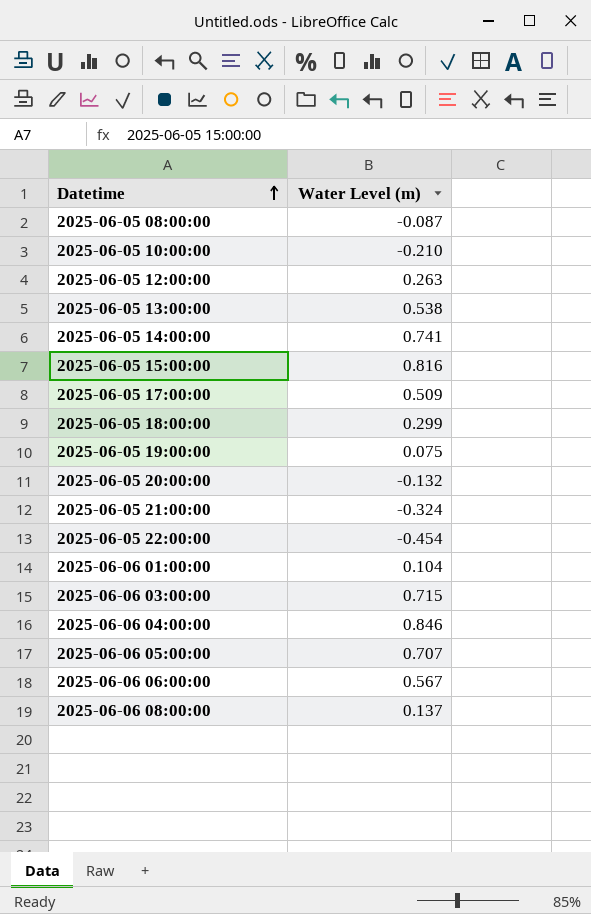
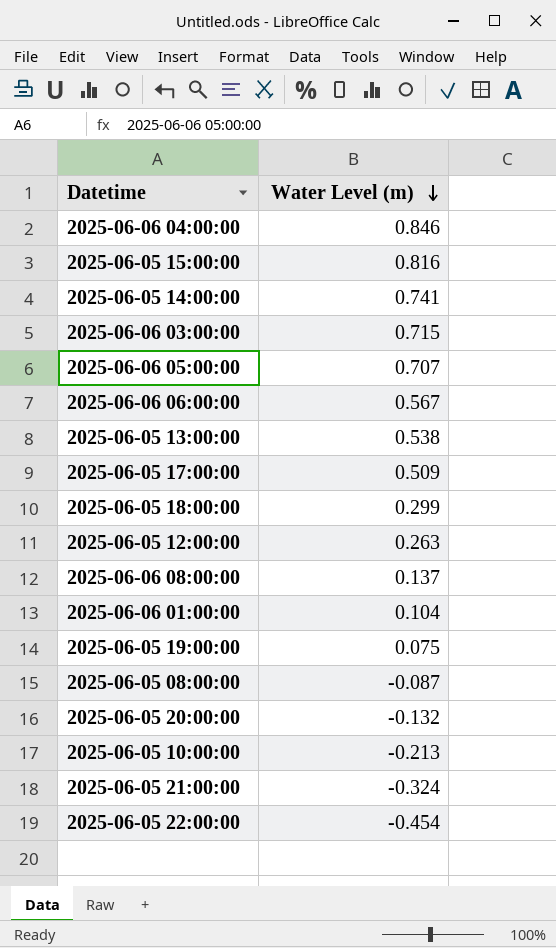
row order: Datetime ascending -> Water Level (m) descending
2025-06-05 10:00:00 | Water Level (m): -0.210 -> -0.213

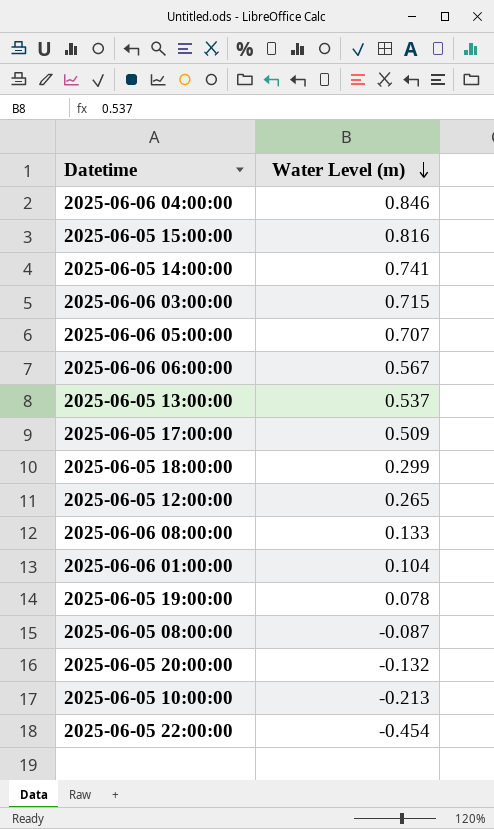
row 2025-06-05 21:00:00: -0.324 -> none
2025-06-05 13:00:00 | Water Level (m): 0.538 -> 0.537
2025-06-05 12:00:00 | Water Level (m): 0.263 -> 0.265
2025-06-06 08:00:00 | Water Level (m): 0.137 -> 0.133
2025-06-05 19:00:00 | Water Level (m): 0.075 -> 0.078

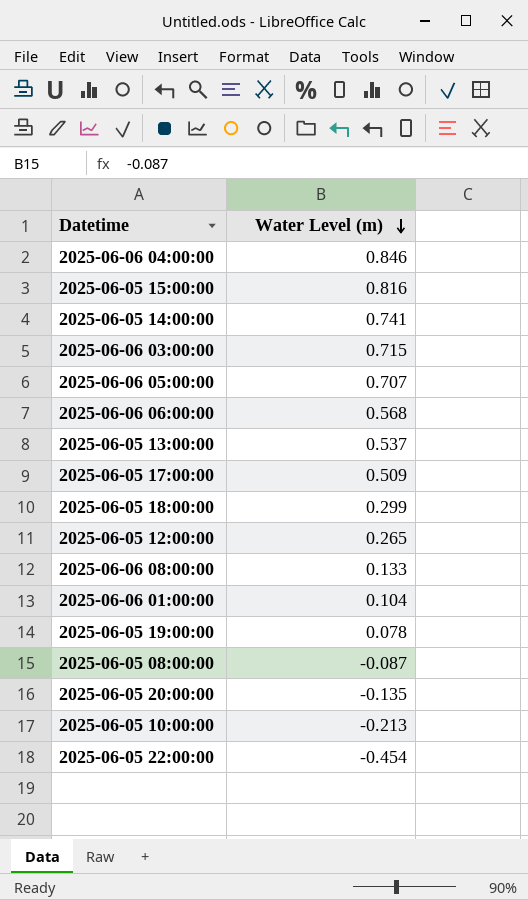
2025-06-06 06:00:00 | Water Level (m): 0.567 -> 0.568
2025-06-05 20:00:00 | Water Level (m): -0.132 -> -0.135

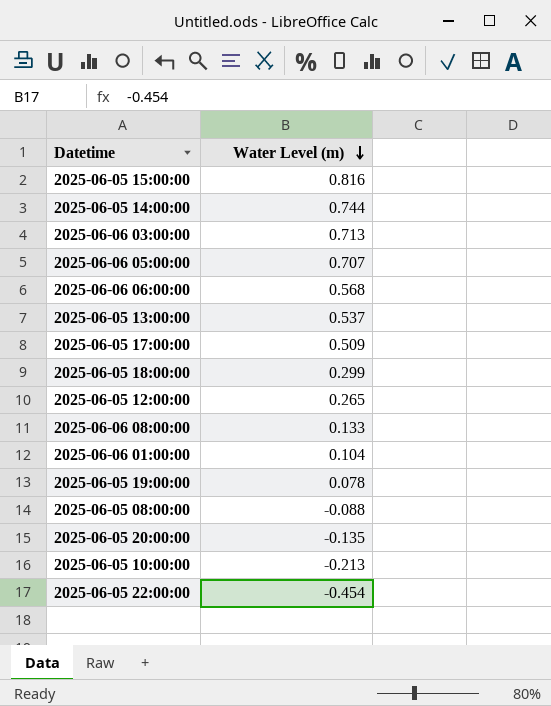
row 2025-06-06 04:00:00: 0.846 -> none
2025-06-05 14:00:00 | Water Level (m): 0.741 -> 0.744
2025-06-06 03:00:00 | Water Level (m): 0.715 -> 0.713
2025-06-05 08:00:00 | Water Level (m): -0.087 -> -0.088

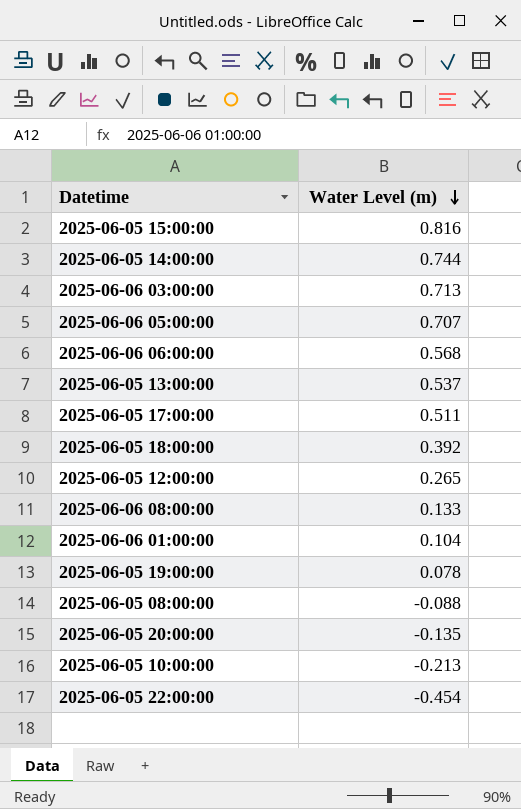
2025-06-05 17:00:00 | Water Level (m): 0.509 -> 0.511
2025-06-05 18:00:00 | Water Level (m): 0.299 -> 0.392

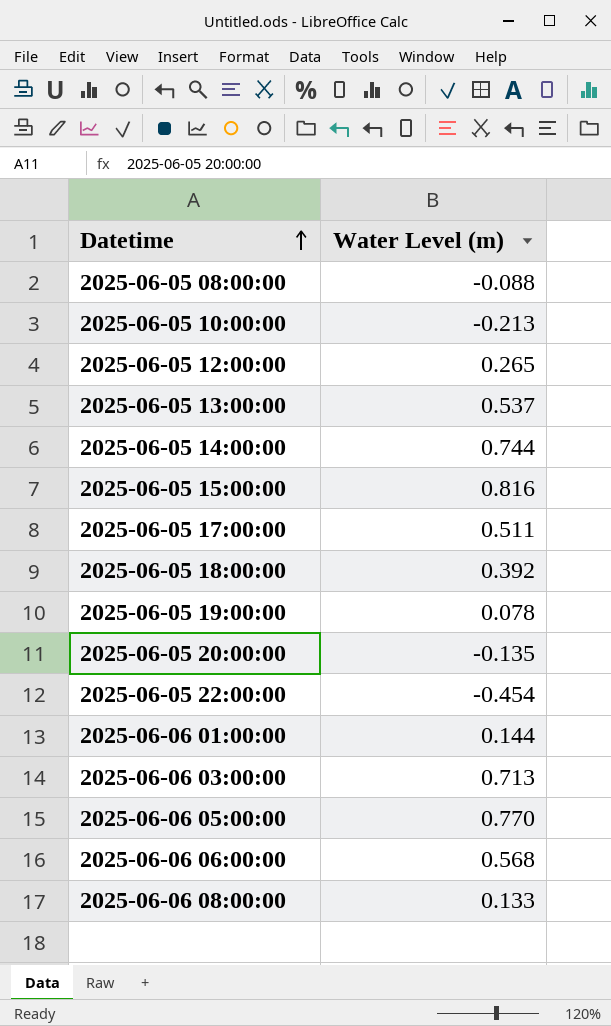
row order: Water Level (m) descending -> Datetime ascending
2025-06-06 01:00:00 | Water Level (m): 0.104 -> 0.144
2025-06-06 05:00:00 | Water Level (m): 0.707 -> 0.770

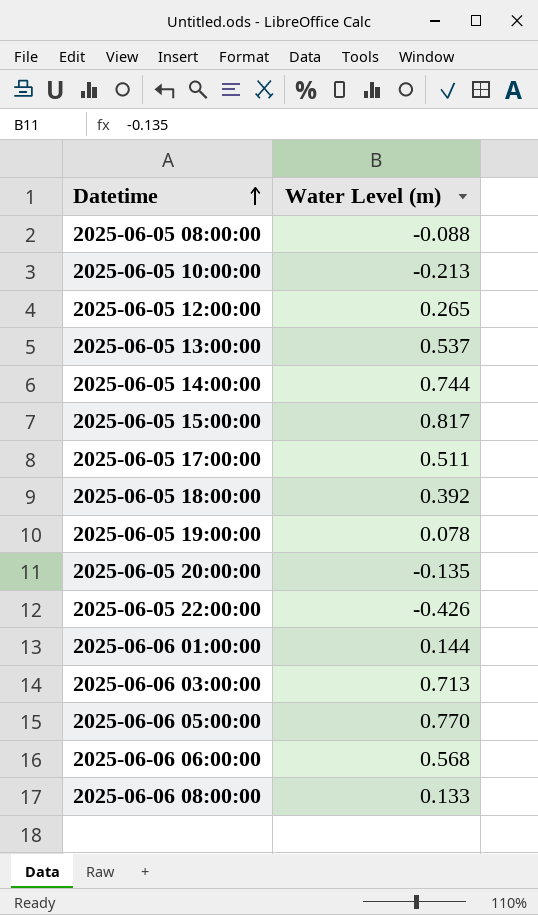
2025-06-05 15:00:00 | Water Level (m): 0.816 -> 0.817
2025-06-05 22:00:00 | Water Level (m): -0.454 -> -0.426

